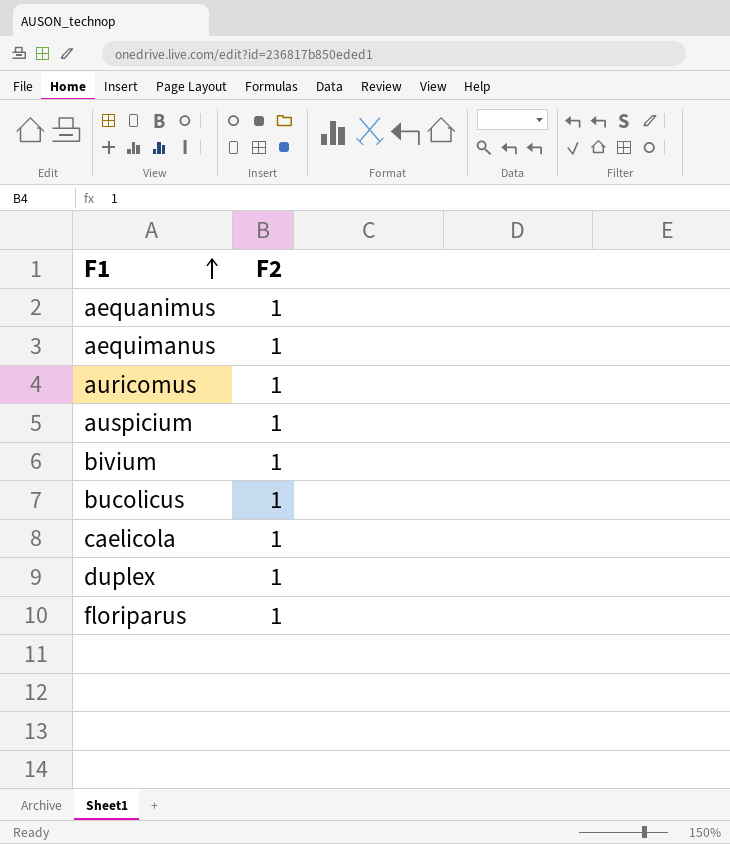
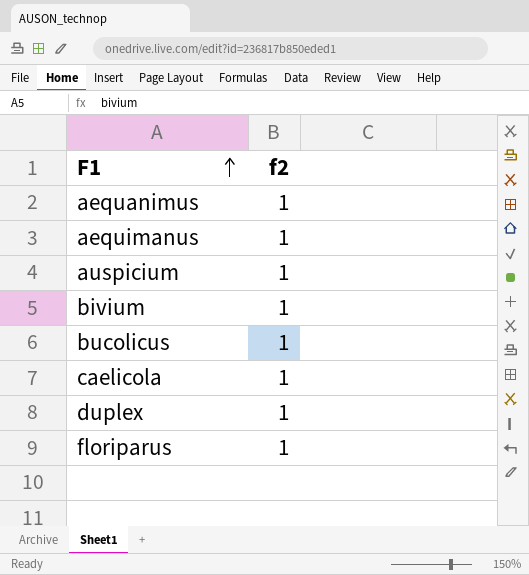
column name: F2 -> f2
row auricomus: 1 -> none

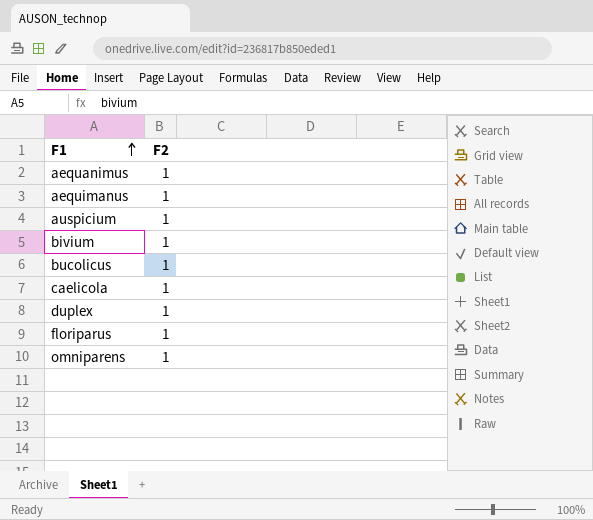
column name: f2 -> F2
row omniparens: none -> 1

